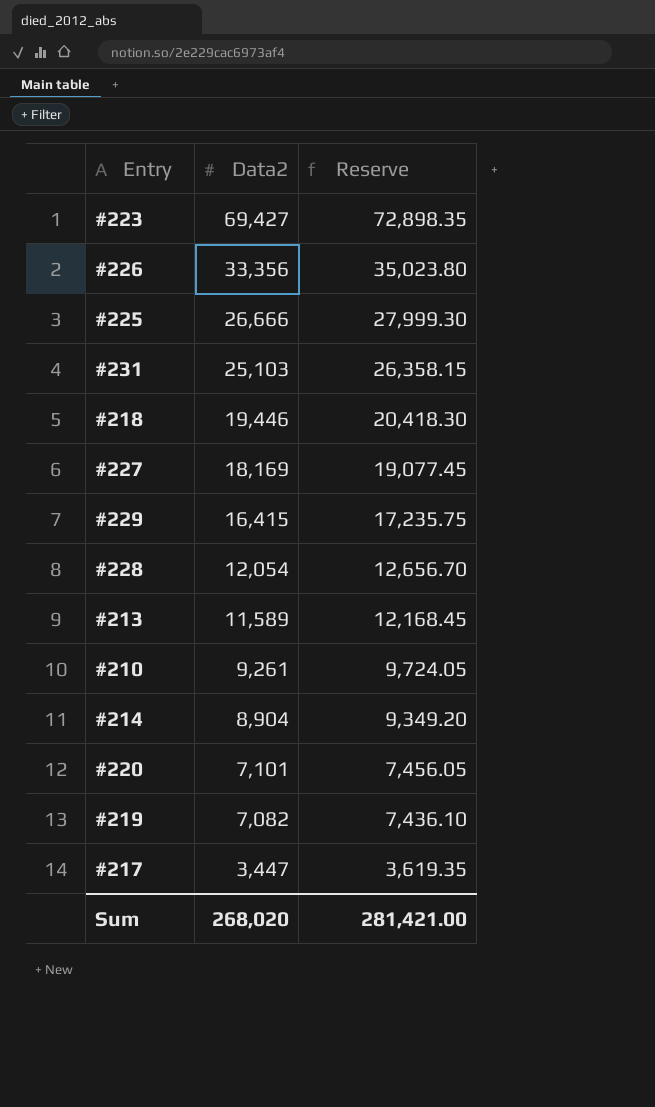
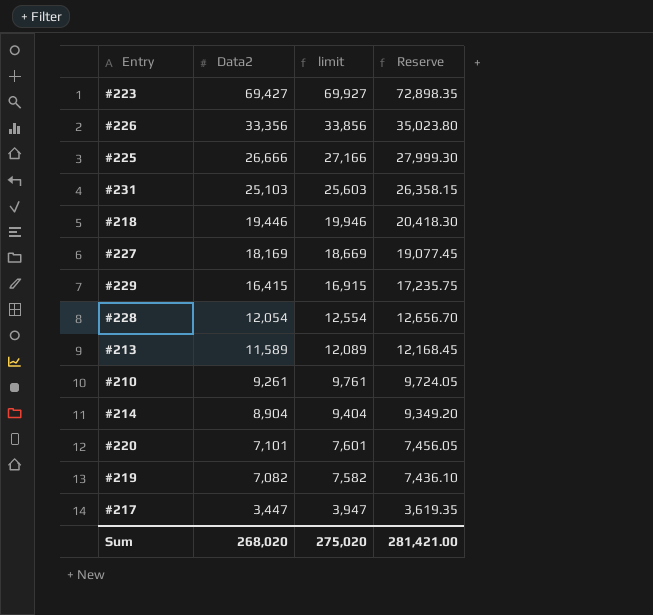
column limit | formula: none -> [Data2] + 500

